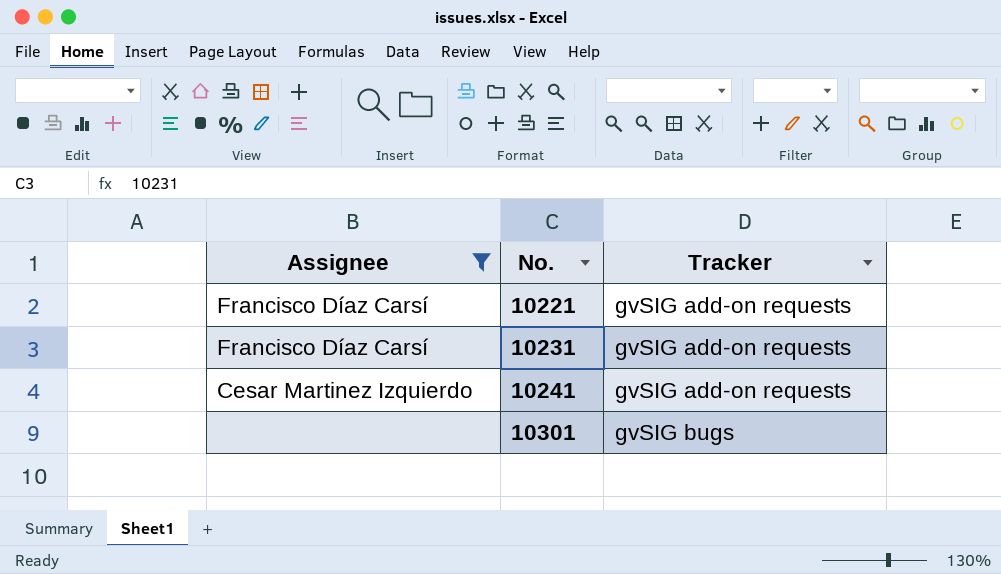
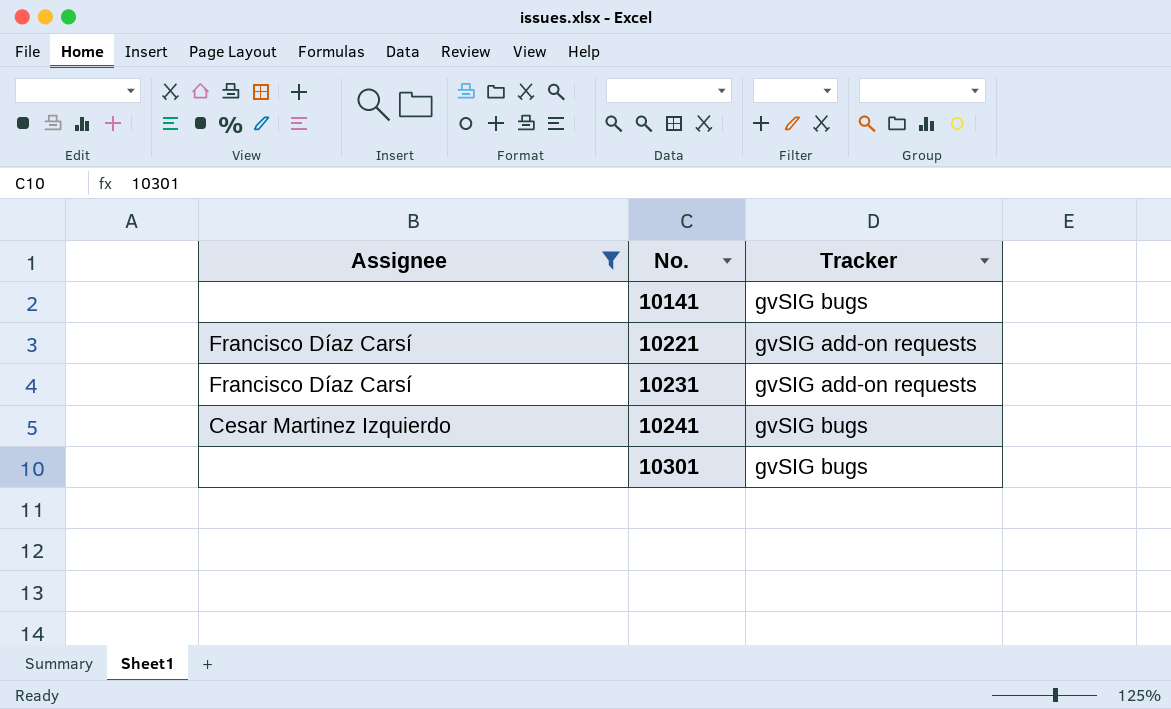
row 10141: none -> none | gvSIG bugs
10241 | Tracker: gvSIG add-on requests -> gvSIG bugs

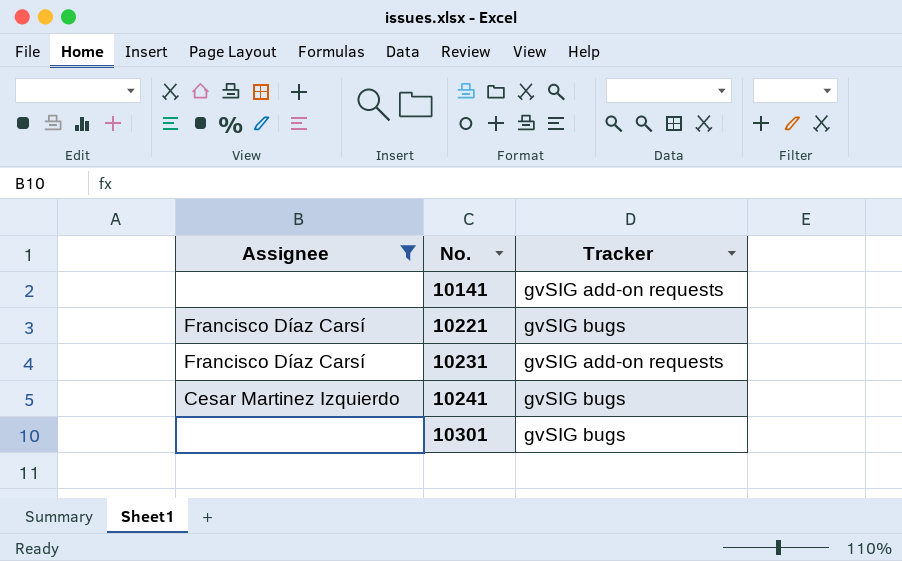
10141 | Tracker: gvSIG bugs -> gvSIG add-on requests
10221 | Tracker: gvSIG add-on requests -> gvSIG bugs

